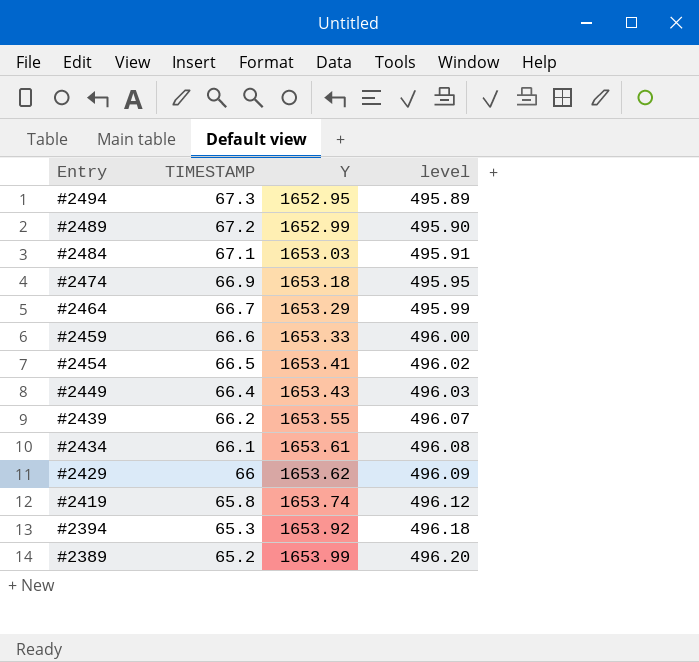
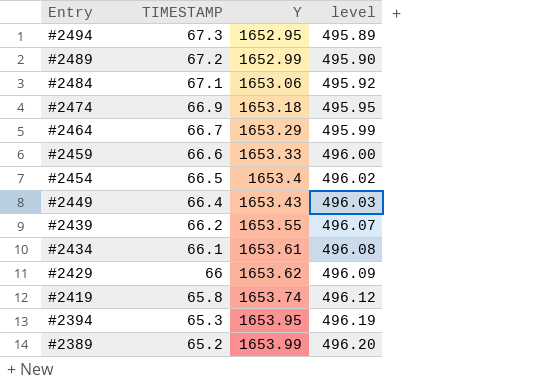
#2484 | Y: 1653.03 -> 1653.06
#2484 | level: 495.91 -> 495.92
#2454 | Y: 1653.41 -> 1653.4
#2394 | Y: 1653.92 -> 1653.95
#2394 | level: 496.18 -> 496.19

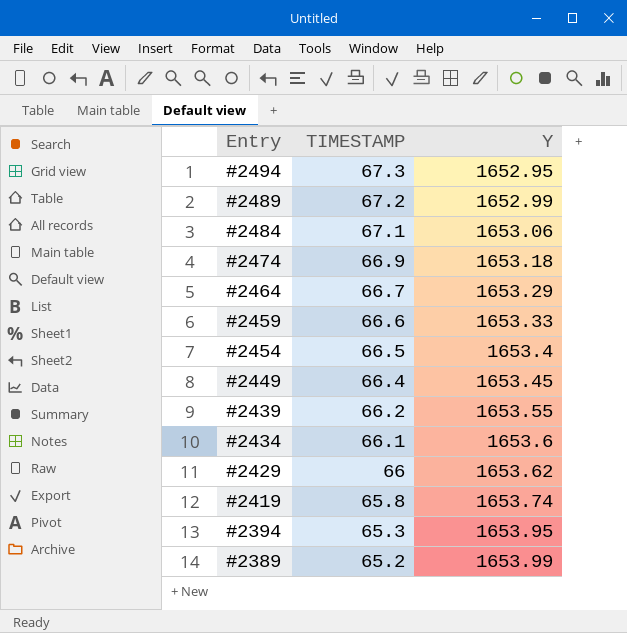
column level | formula: [Y] * 0.3 -> none
#2449 | Y: 1653.43 -> 1653.45
#2434 | Y: 1653.61 -> 1653.6

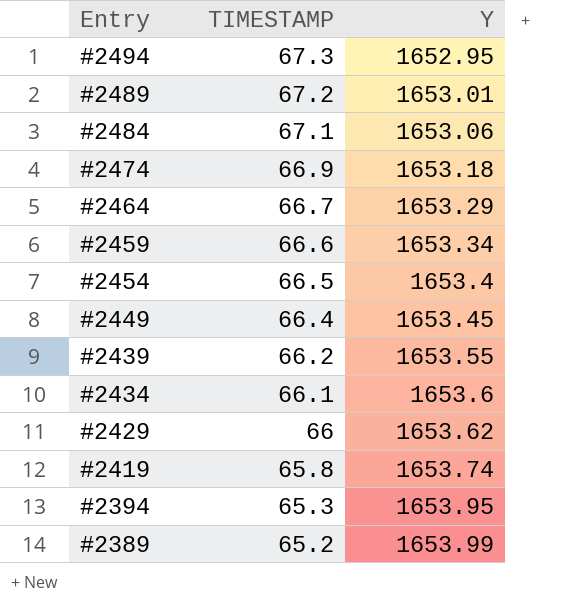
#2489 | Y: 1652.99 -> 1653.01
#2459 | Y: 1653.33 -> 1653.34

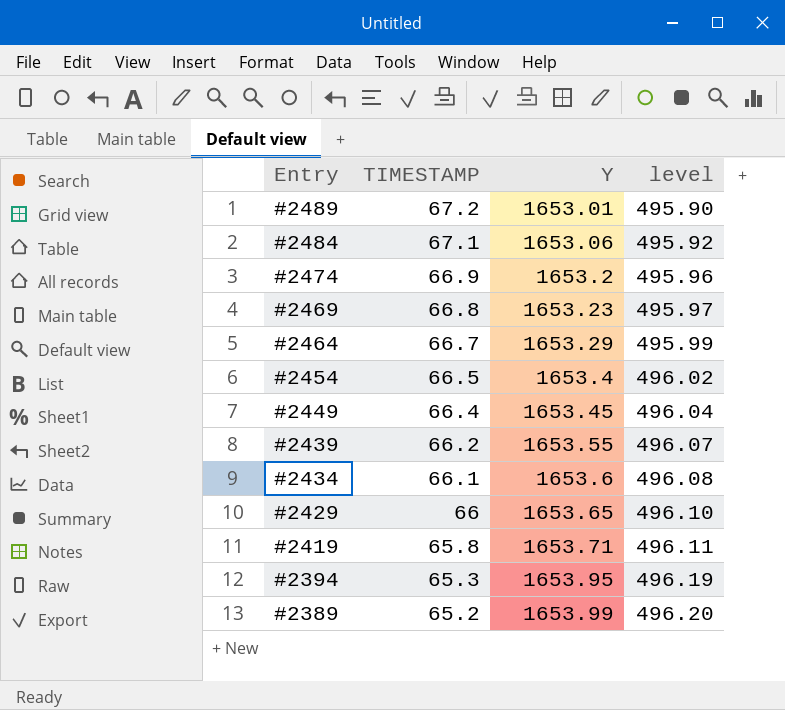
column level | formula: none -> [Y] * 0.3
row #2494: 67.3 | 1652.95 -> none
row #2459: 66.6 | 1653.34 -> none
#2474 | Y: 1653.18 -> 1653.2
row #2469: none -> 66.8 | 1653.23 | 495.97
#2429 | Y: 1653.62 -> 1653.65
#2419 | Y: 1653.74 -> 1653.71

